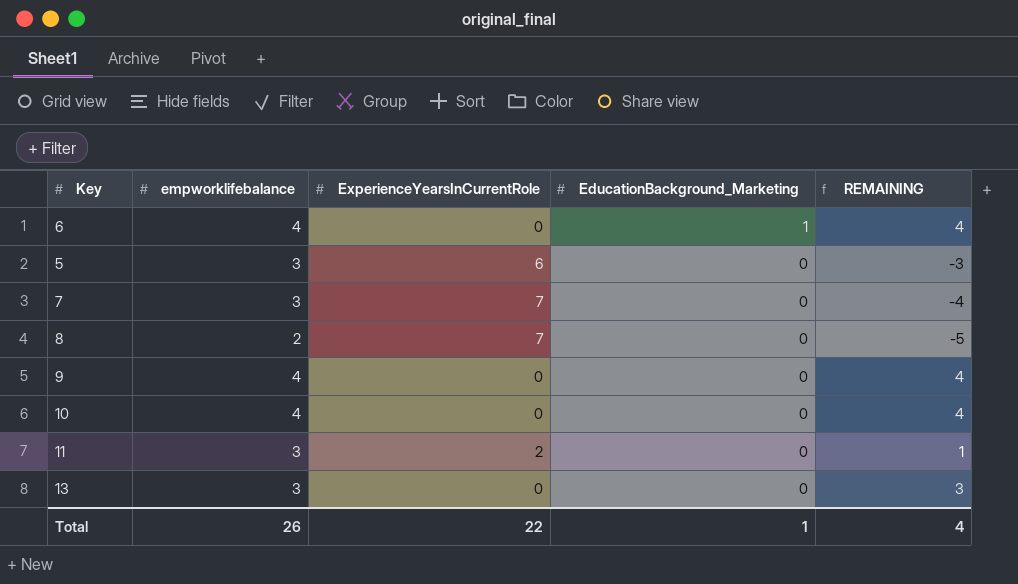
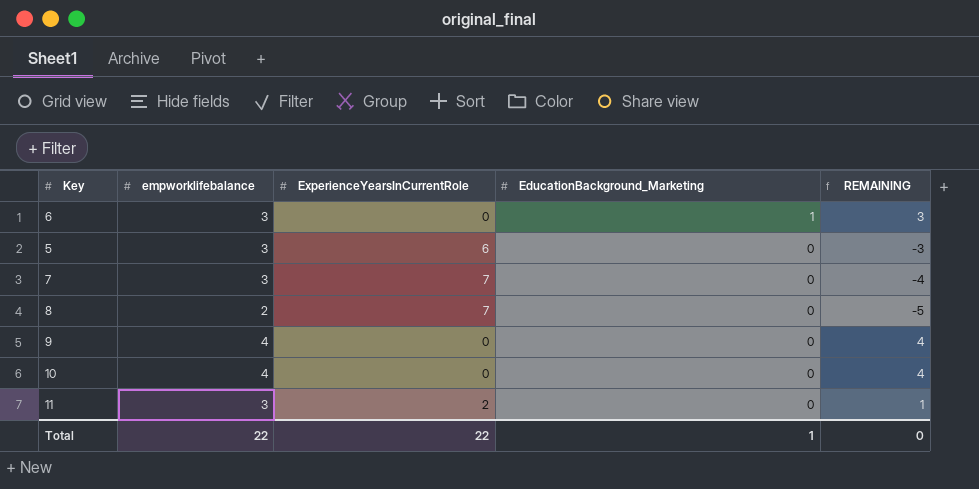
row 13: 3 | 0 | 0 | 3 -> none
6 | empworklifebalance: 4 -> 3
6 | REMAINING: 4 -> 3
Total | empworklifebalance: 26 -> 22
Total | REMAINING: 4 -> 0

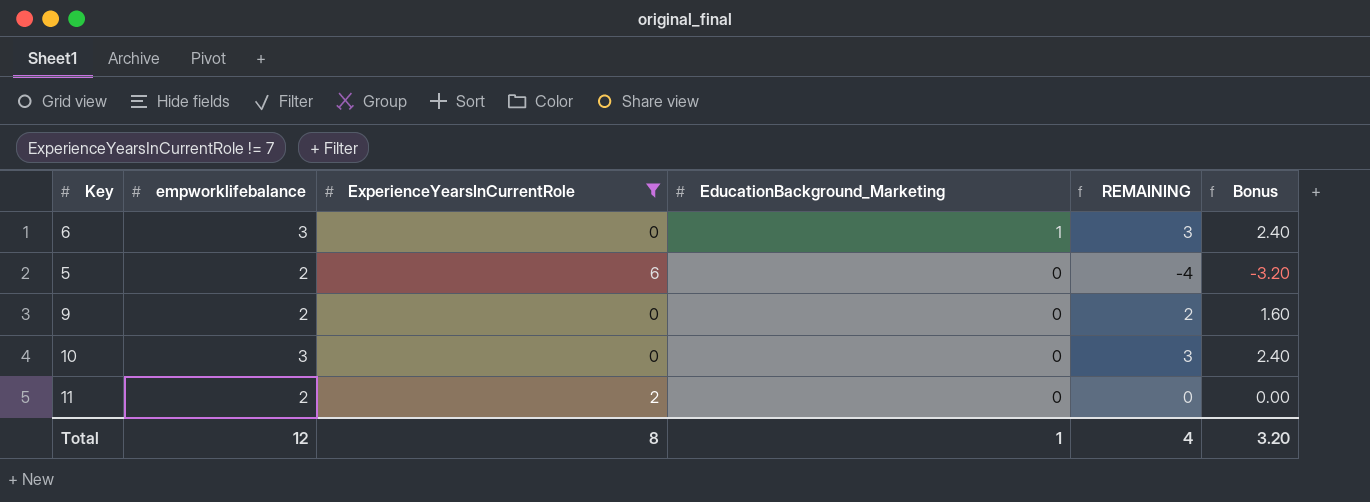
filter: none -> ExperienceYearsInCurrentRole != 7
column Bonus | formula: none -> [REMAINING] * 0.8
5 | empworklifebalance: 3 -> 2
5 | REMAINING: -3 -> -4
9 | empworklifebalance: 4 -> 2
9 | REMAINING: 4 -> 2
10 | empworklifebalance: 4 -> 3
10 | REMAINING: 4 -> 3
11 | empworklifebalance: 3 -> 2
11 | REMAINING: 1 -> 0
Total | empworklifebalance: 22 -> 12
Total | ExperienceYearsInCurrentRole: 22 -> 8
Total | REMAINING: 0 -> 4

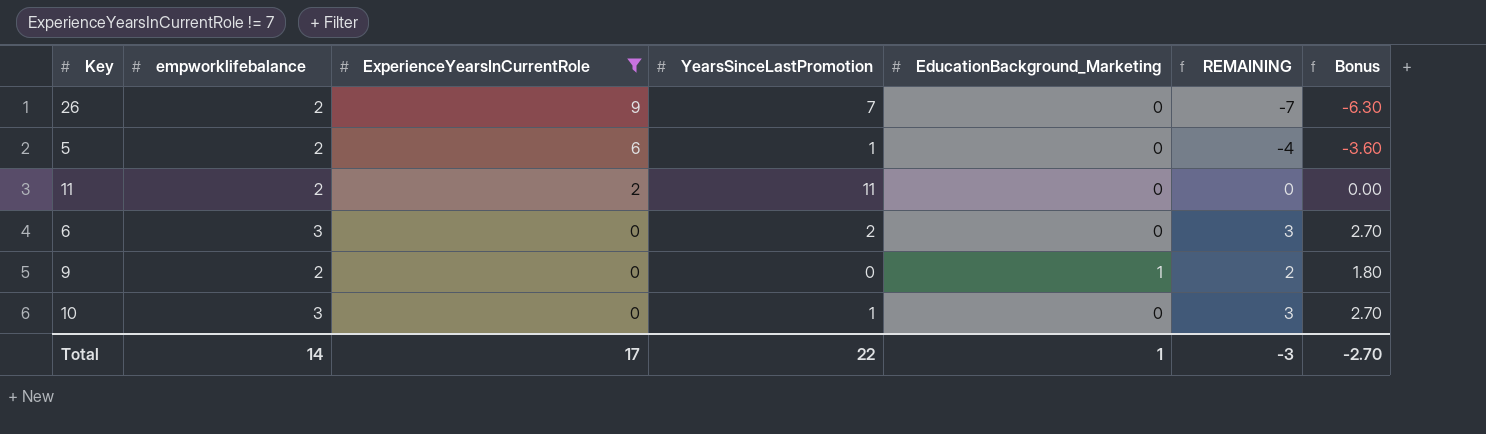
row order: EducationBackground_Marketing descending -> ExperienceYearsInCurrentRole descending
column YearsSinceLastPromotion | position: none -> 4
column Bonus | formula: [REMAINING] * 0.8 -> [REMAINING] * 0.9
row 26: none -> 2 | 9 | 7 | 0 | -7 | -6.30
6 | EducationBackground_Marketing: 1 -> 0
9 | EducationBackground_Marketing: 0 -> 1
Total | empworklifebalance: 12 -> 14
Total | ExperienceYearsInCurrentRole: 8 -> 17
Total | REMAINING: 4 -> -3
Total | Bonus: 3.20 -> -2.70

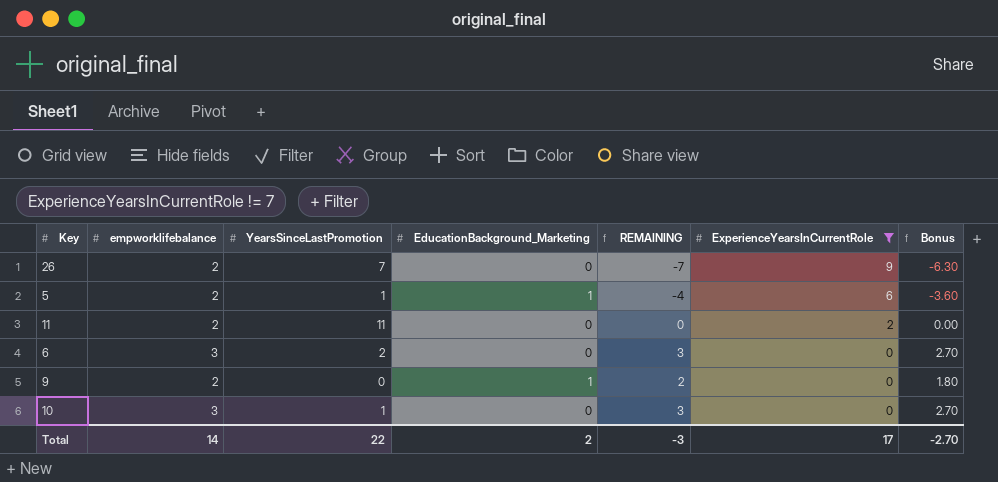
column ExperienceYearsInCurrentRole | position: 3 -> 6
5 | EducationBackground_Marketing: 0 -> 1
Total | EducationBackground_Marketing: 1 -> 2

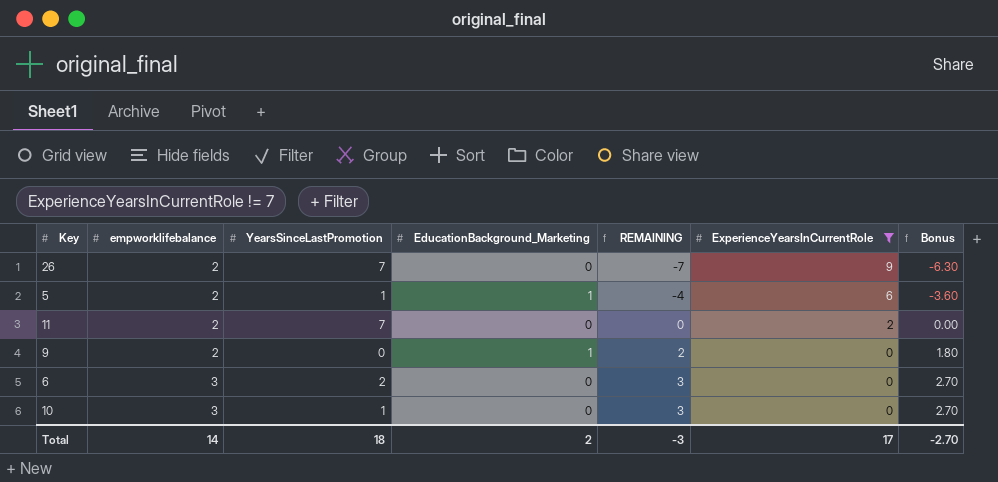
row order: ExperienceYearsInCurrentRole descending -> empworklifebalance ascending
11 | YearsSinceLastPromotion: 11 -> 7
Total | YearsSinceLastPromotion: 22 -> 18

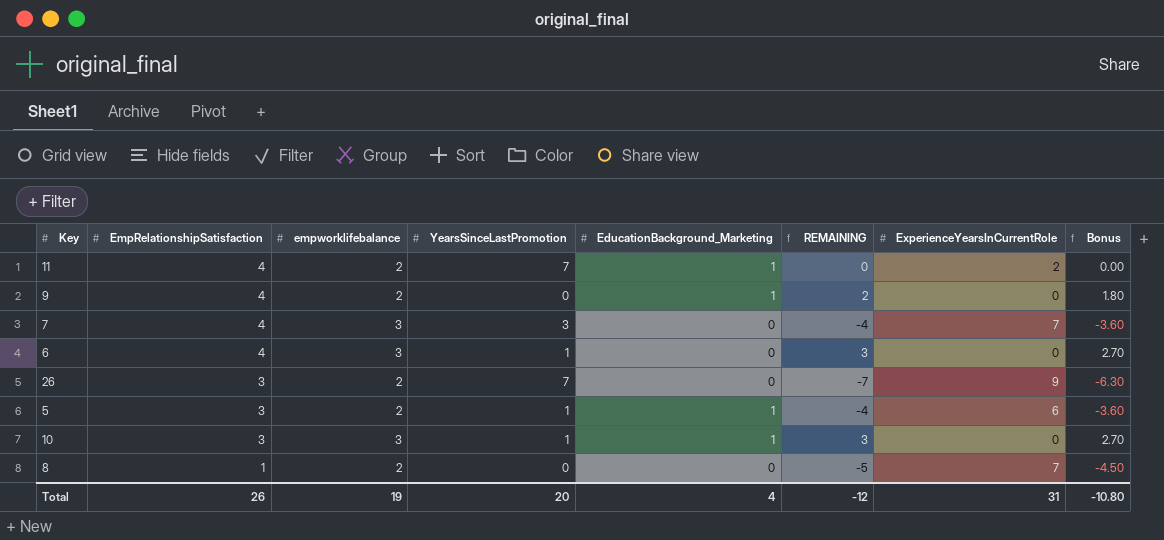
filter: ExperienceYearsInCurrentRole != 7 -> none
row order: empworklifebalance ascending -> EmpRelationshipSatisfaction descending
column EmpRelationshipSatisfaction | position: none -> 2
11 | EducationBackground_Marketing: 0 -> 1
6 | YearsSinceLastPromotion: 2 -> 1
10 | EducationBackground_Marketing: 0 -> 1
Total | empworklifebalance: 14 -> 19
Total | YearsSinceLastPromotion: 18 -> 20
Total | EducationBackground_Marketing: 2 -> 4
Total | REMAINING: -3 -> -12
Total | ExperienceYearsInCurrentRole: 17 -> 31
Total | Bonus: -2.70 -> -10.80

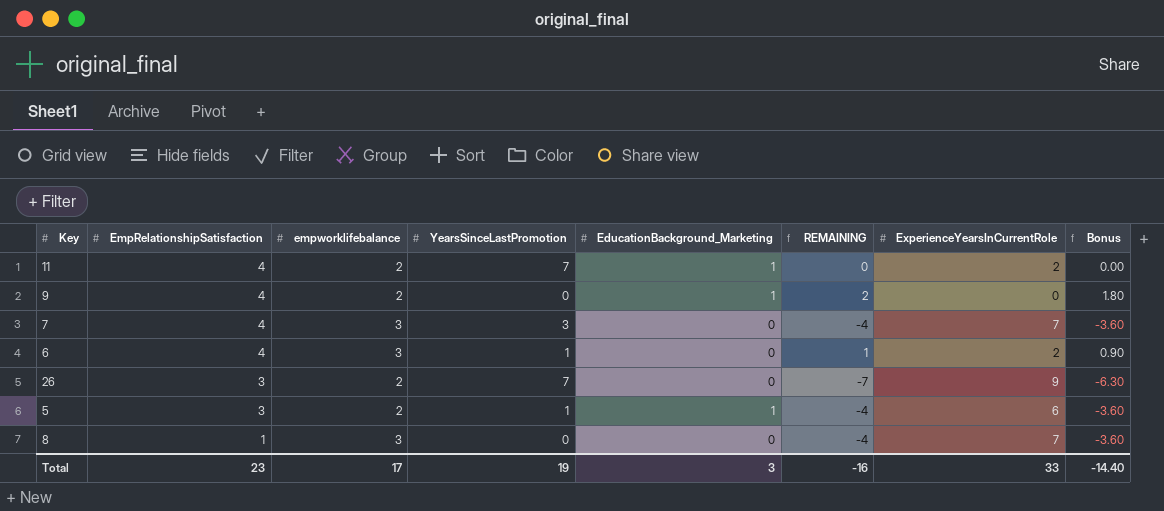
row 10: 3 | 3 | 1 | 1 | 3 | 0 | 2.70 -> none
6 | REMAINING: 3 -> 1
6 | ExperienceYearsInCurrentRole: 0 -> 2
6 | Bonus: 2.70 -> 0.90
8 | empworklifebalance: 2 -> 3
8 | REMAINING: -5 -> -4
8 | Bonus: -4.50 -> -3.60
Total | EmpRelationshipSatisfaction: 26 -> 23
Total | empworklifebalance: 19 -> 17
Total | YearsSinceLastPromotion: 20 -> 19
Total | EducationBackground_Marketing: 4 -> 3
Total | REMAINING: -12 -> -16
Total | ExperienceYearsInCurrentRole: 31 -> 33
Total | Bonus: -10.80 -> -14.40

